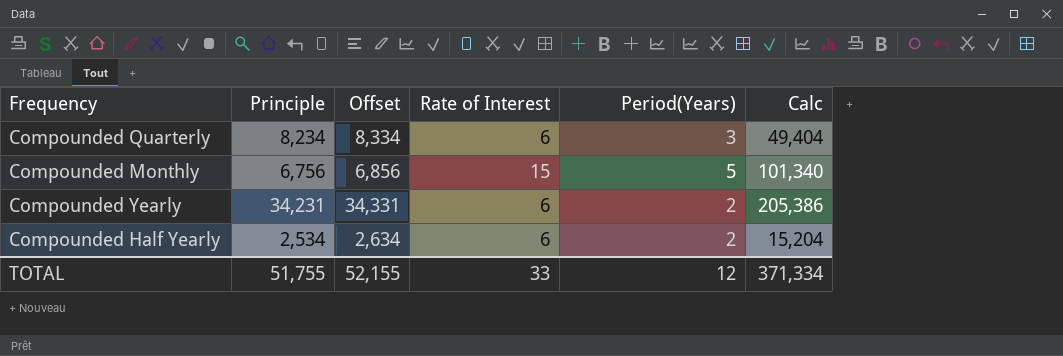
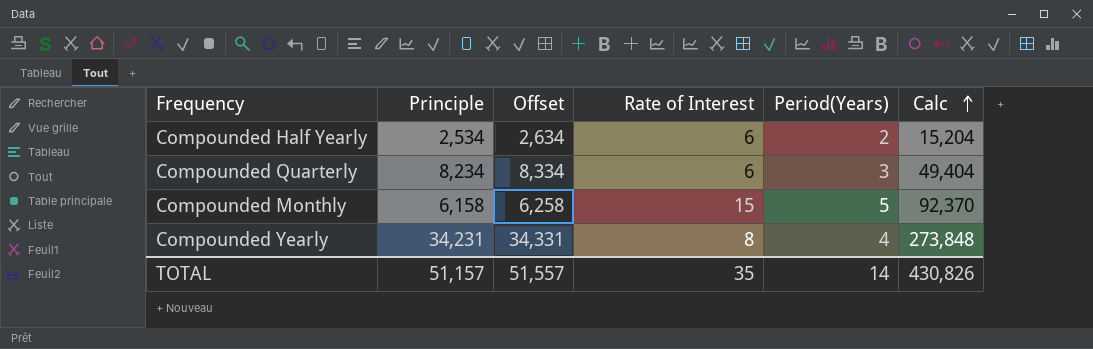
row order: none -> Calc ascending
Compounded Monthly | Principle: 6,756 -> 6,158
Compounded Monthly | Offset: 6,856 -> 6,258
Compounded Monthly | Calc: 101,340 -> 92,370
Compounded Yearly | Rate of Interest: 6 -> 8
Compounded Yearly | Period(Years): 2 -> 4
Compounded Yearly | Calc: 205,386 -> 273,848
TOTAL | Principle: 51,755 -> 51,157
TOTAL | Offset: 52,155 -> 51,557
TOTAL | Rate of Interest: 33 -> 35
TOTAL | Period(Years): 12 -> 14
TOTAL | Calc: 371,334 -> 430,826

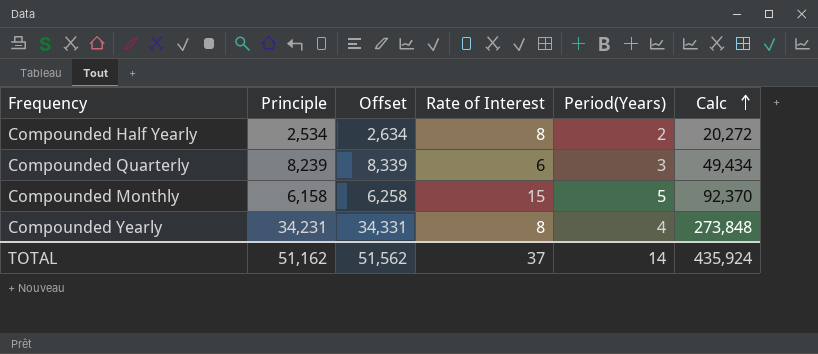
Compounded Half Yearly | Rate of Interest: 6 -> 8
Compounded Half Yearly | Calc: 15,204 -> 20,272
Compounded Quarterly | Principle: 8,234 -> 8,239
Compounded Quarterly | Offset: 8,334 -> 8,339
Compounded Quarterly | Calc: 49,404 -> 49,434
TOTAL | Principle: 51,157 -> 51,162
TOTAL | Offset: 51,557 -> 51,562
TOTAL | Rate of Interest: 35 -> 37
TOTAL | Calc: 430,826 -> 435,924

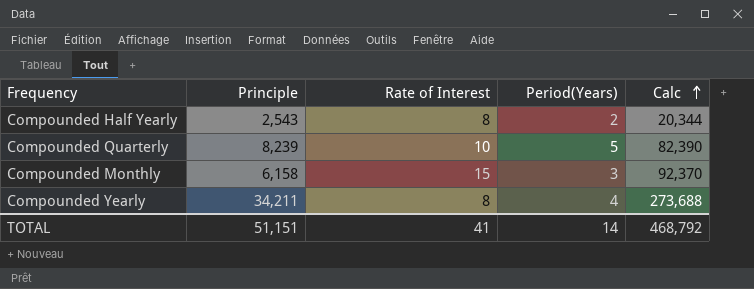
column Offset | formula: [Principle] + 100 -> none
Compounded Half Yearly | Principle: 2,534 -> 2,543
Compounded Half Yearly | Calc: 20,272 -> 20,344
Compounded Quarterly | Rate of Interest: 6 -> 10
Compounded Quarterly | Period(Years): 3 -> 5
Compounded Quarterly | Calc: 49,434 -> 82,390
Compounded Monthly | Period(Years): 5 -> 3
Compounded Yearly | Principle: 34,231 -> 34,211
Compounded Yearly | Calc: 273,848 -> 273,688
TOTAL | Principle: 51,162 -> 51,151
TOTAL | Rate of Interest: 37 -> 41
TOTAL | Calc: 435,924 -> 468,792

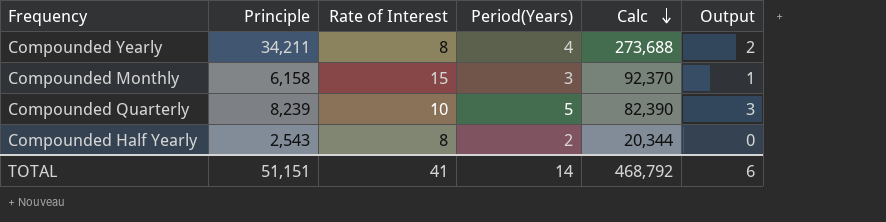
row order: Calc ascending -> Calc descending
column Output | formula: none -> [Period(Years)] - 2

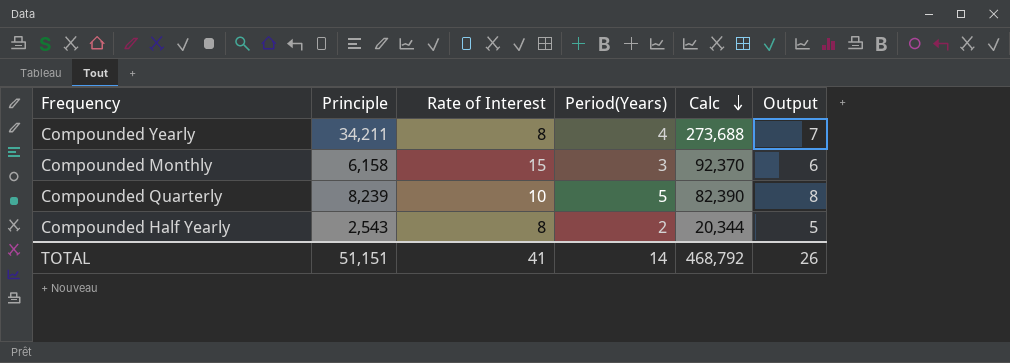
column Output | formula: [Period(Years)] - 2 -> [Period(Years)] + 3
TOTAL | Output: 6 -> 26

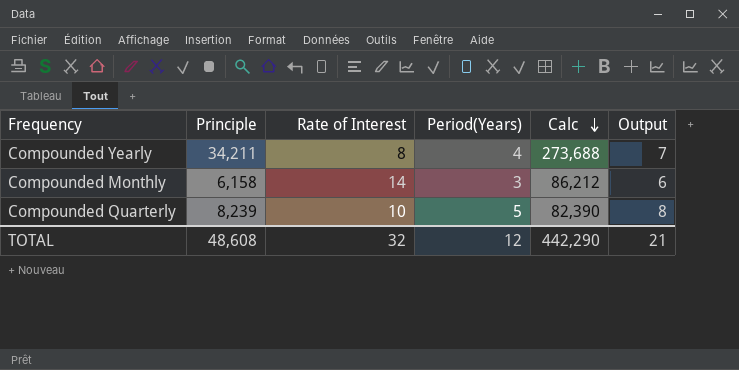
row Compounded Half Yearly: 2,543 | 8 | 2 | 20,344 | 5 -> none
Compounded Monthly | Rate of Interest: 15 -> 14
Compounded Monthly | Calc: 92,370 -> 86,212
TOTAL | Principle: 51,151 -> 48,608
TOTAL | Rate of Interest: 41 -> 32
TOTAL | Period(Years): 14 -> 12
TOTAL | Calc: 468,792 -> 442,290
TOTAL | Output: 26 -> 21

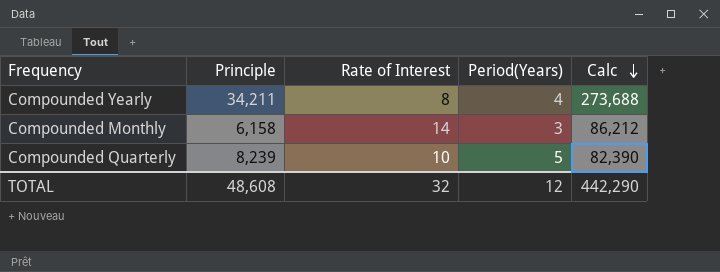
column Output | formula: [Period(Years)] + 3 -> none

